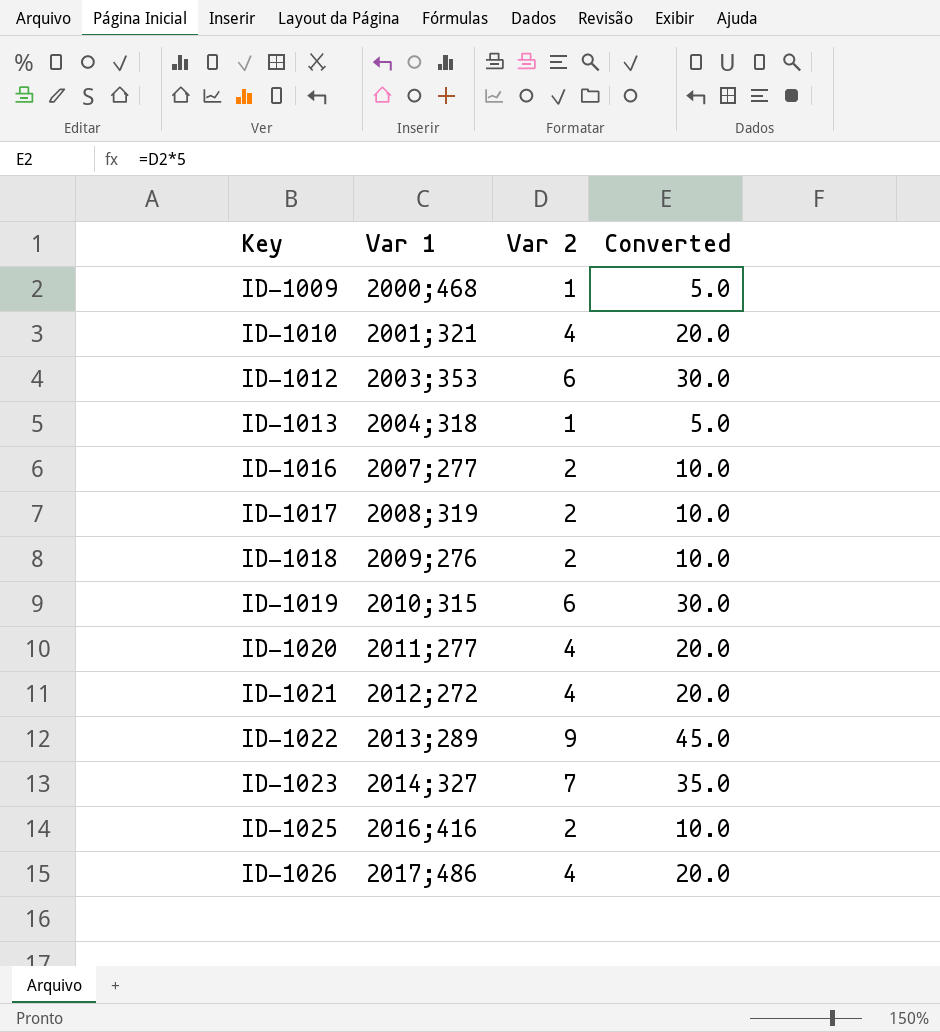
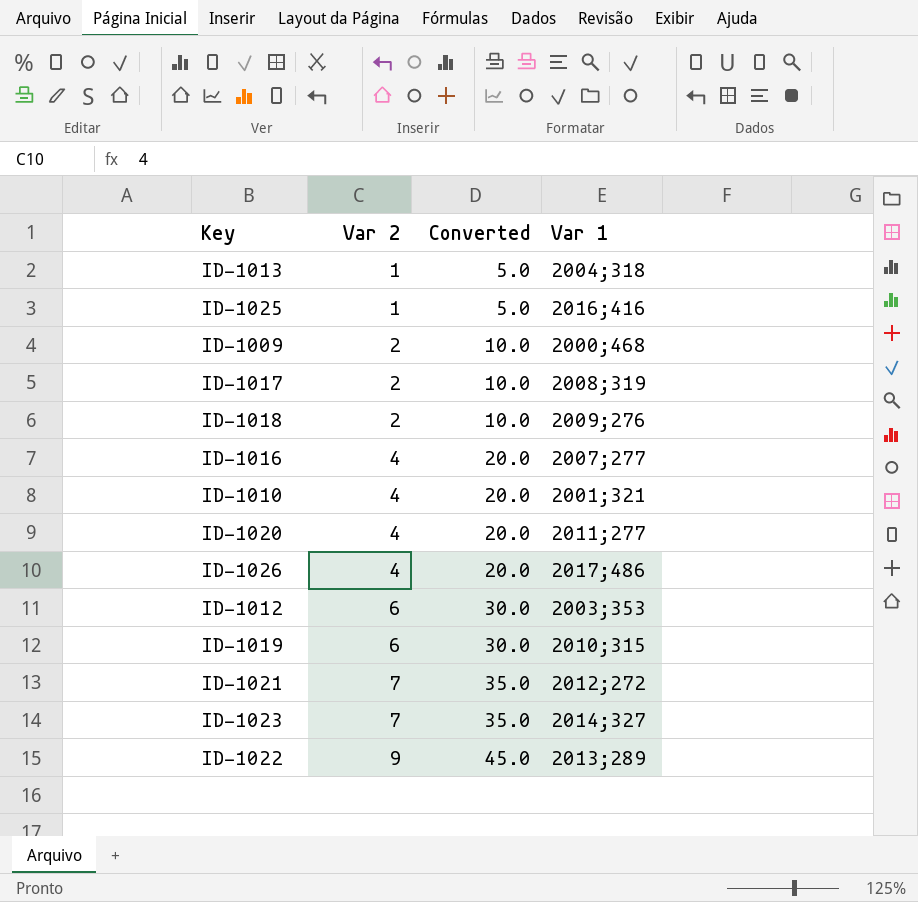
row order: Key ascending -> Var 2 ascending
column Var 1 | position: 2 -> 4
ID-1025 | Var 2: 2 -> 1
ID-1025 | Converted: 10.0 -> 5.0
ID-1009 | Var 2: 1 -> 2
ID-1009 | Converted: 5.0 -> 10.0
ID-1016 | Var 2: 2 -> 4
ID-1016 | Converted: 10.0 -> 20.0
ID-1021 | Var 2: 4 -> 7
ID-1021 | Converted: 20.0 -> 35.0

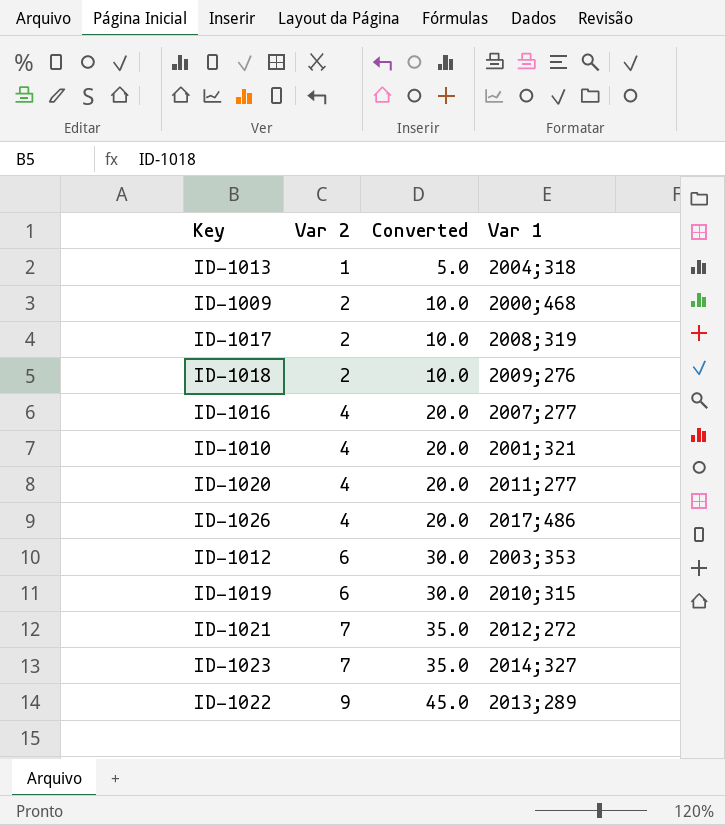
row ID-1025: 1 | 5.0 | 2016;416 -> none

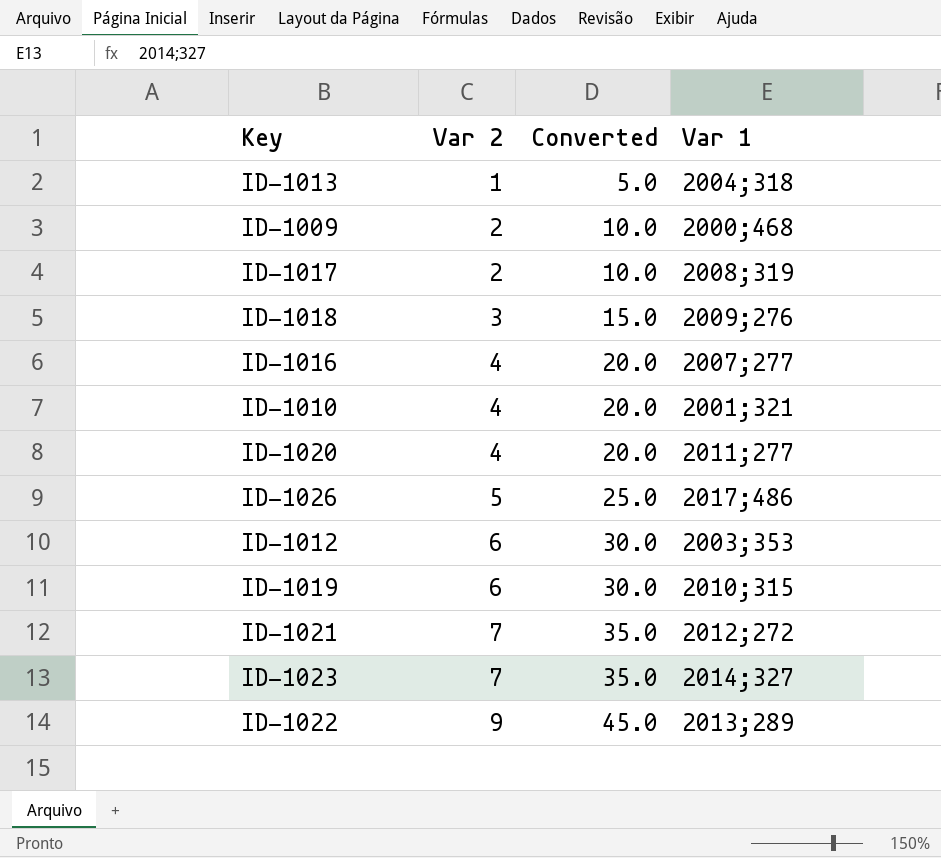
ID-1018 | Var 2: 2 -> 3
ID-1018 | Converted: 10.0 -> 15.0
ID-1026 | Var 2: 4 -> 5
ID-1026 | Converted: 20.0 -> 25.0

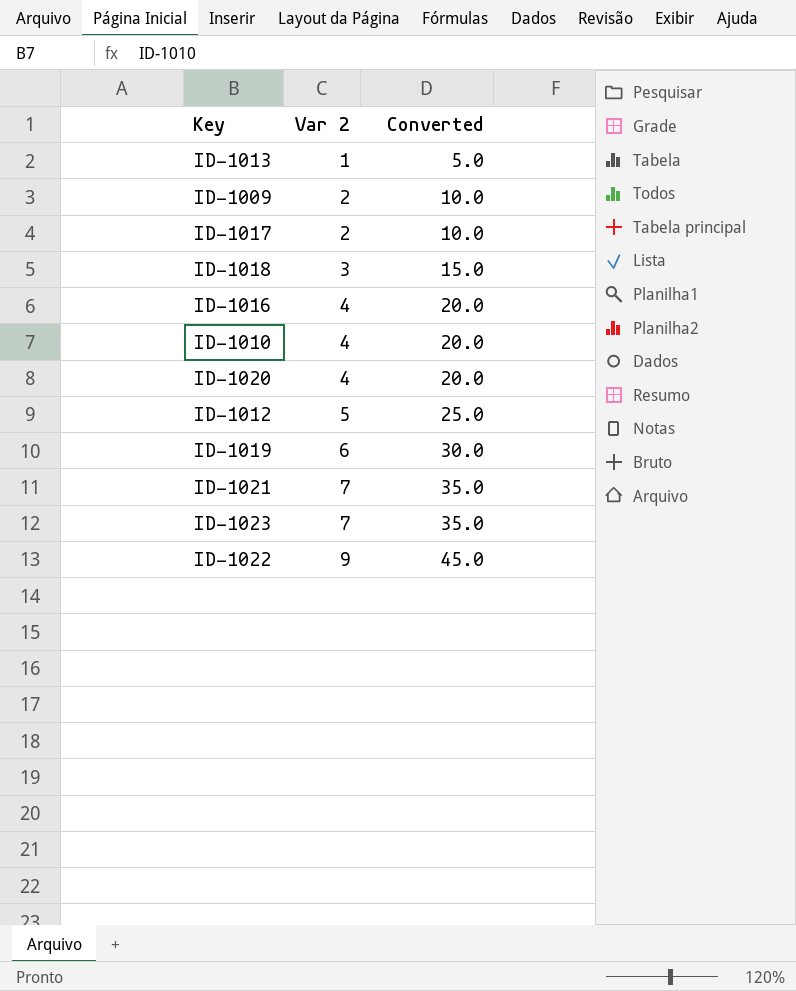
column Var 1 | position: 4 -> none
row ID-1026: 5 | 25.0 | 2017;486 -> none
ID-1012 | Var 2: 6 -> 5
ID-1012 | Converted: 30.0 -> 25.0

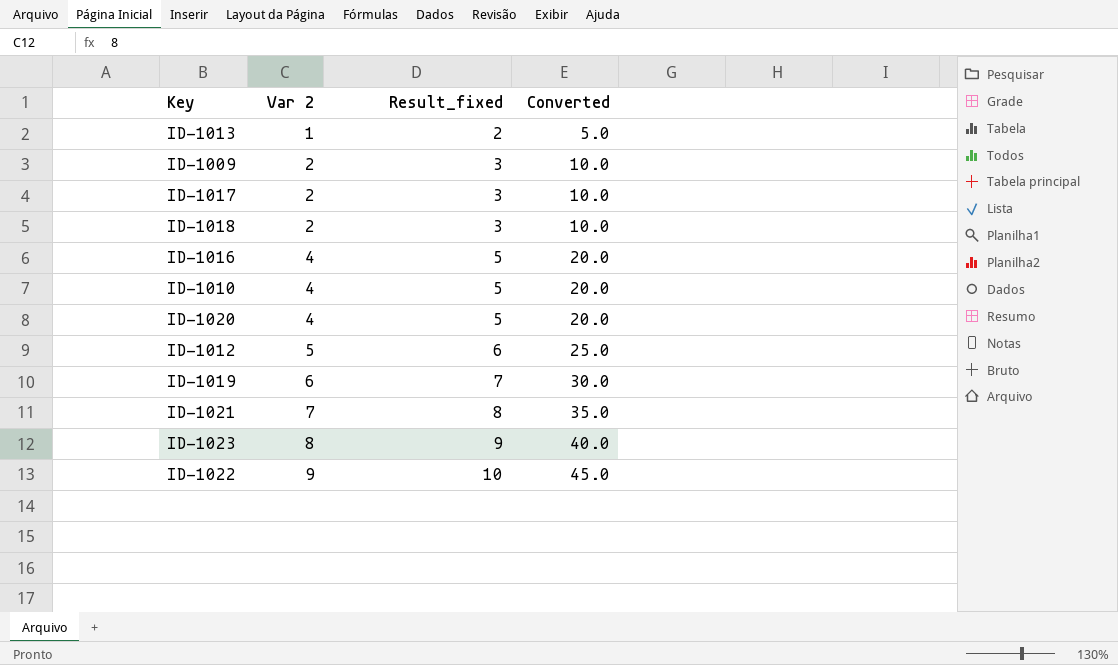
column Result_fixed | formula: none -> [Var 2] + 1
ID-1018 | Var 2: 3 -> 2
ID-1018 | Converted: 15.0 -> 10.0
ID-1023 | Var 2: 7 -> 8
ID-1023 | Converted: 35.0 -> 40.0

